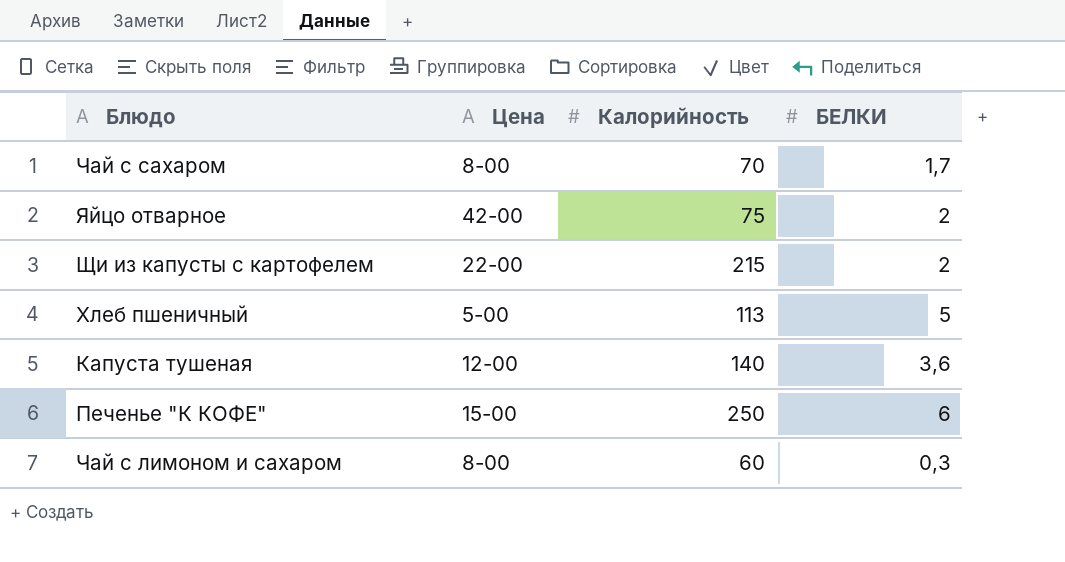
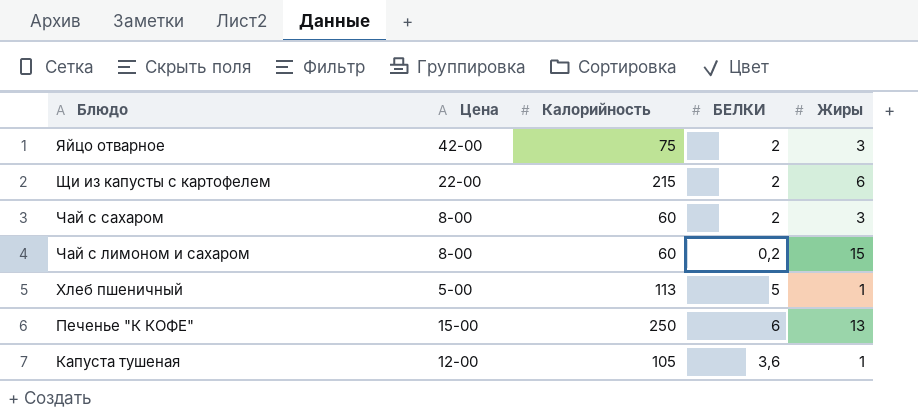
row order: none -> Блюдо descending
column Жиры | position: none -> 5
Чай с сахаром | Калорийность: 70 -> 60
Чай с сахаром | БЕЛКИ: 1,7 -> 2
Чай с лимоном и сахаром | БЕЛКИ: 0,3 -> 0,2
Капуста тушеная | Калорийность: 140 -> 105

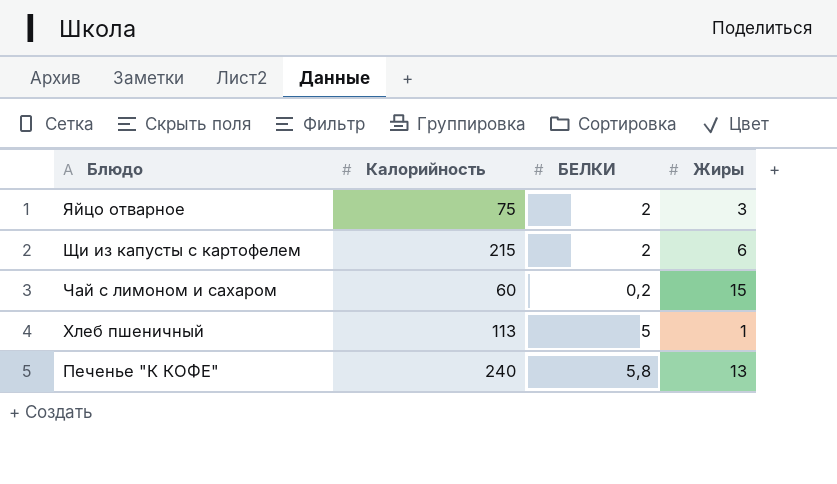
column Цена | position: 2 -> none
row Чай с сахаром: 8-00 | 60 | 2 | 3 -> none
row Капуста тушеная: 12-00 | 105 | 3,6 | 1 -> none
Печенье "К КОФЕ" | Калорийность: 250 -> 240
Печенье "К КОФЕ" | БЕЛКИ: 6 -> 5,8

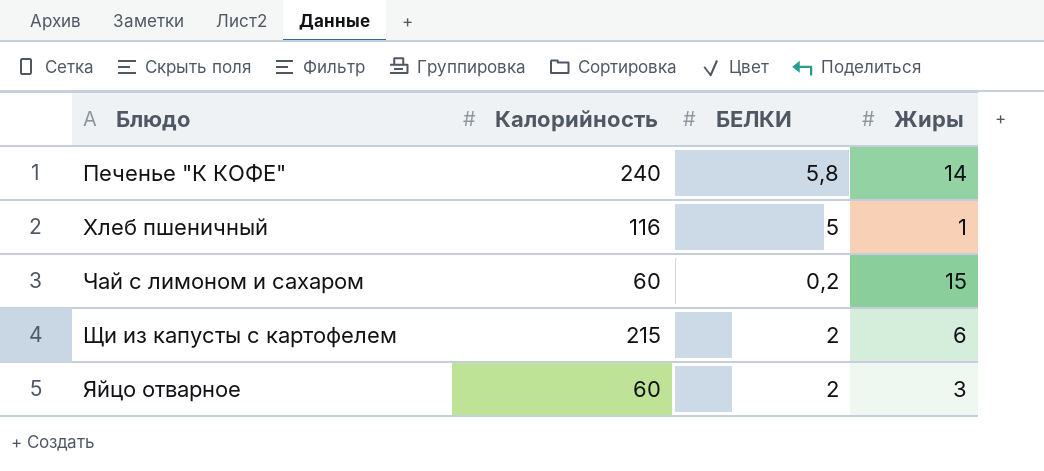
row order: Блюдо descending -> Блюдо ascending
Печенье "К КОФЕ" | Жиры: 13 -> 14
Хлеб пшеничный | Калорийность: 113 -> 116
Яйцо отварное | Калорийность: 75 -> 60

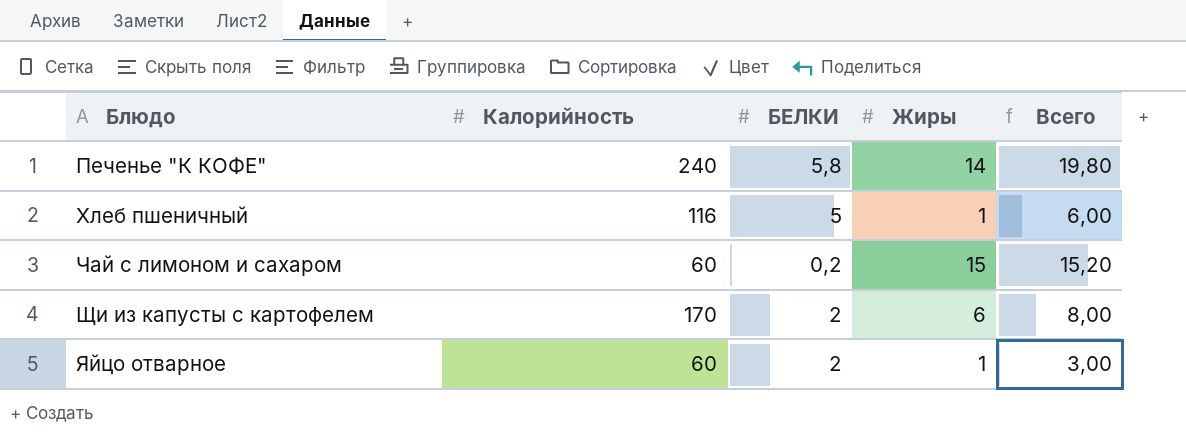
column Всего | formula: none -> [БЕЛКИ] + [Жиры]
Щи из капусты с картофелем | Калорийность: 215 -> 170
Яйцо отварное | Жиры: 3 -> 1

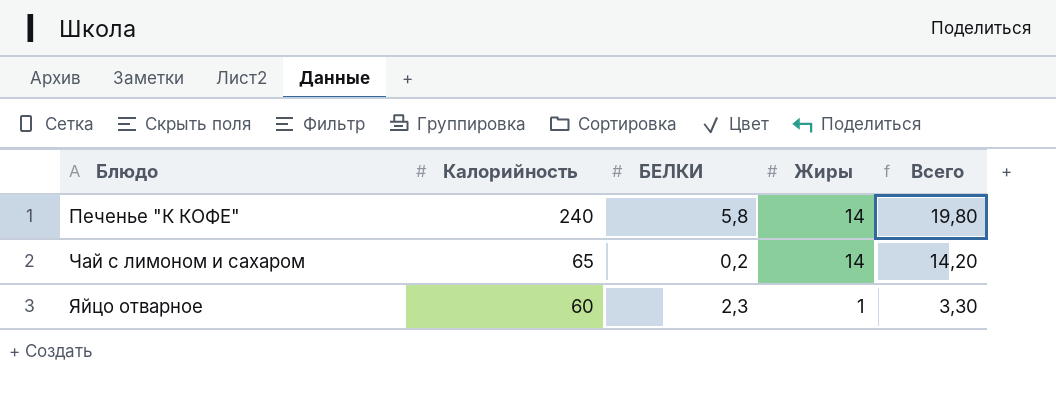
row Хлеб пшеничный: 116 | 5 | 1 | 6,00 -> none
row Щи из капусты с картофелем: 170 | 2 | 6 | 8,00 -> none
Чай с лимоном и сахаром | Калорийность: 60 -> 65
Чай с лимоном и сахаром | Жиры: 15 -> 14
Чай с лимоном и сахаром | Всего: 15,20 -> 14,20
Яйцо отварное | БЕЛКИ: 2 -> 2,3
Яйцо отварное | Всего: 3,00 -> 3,30

